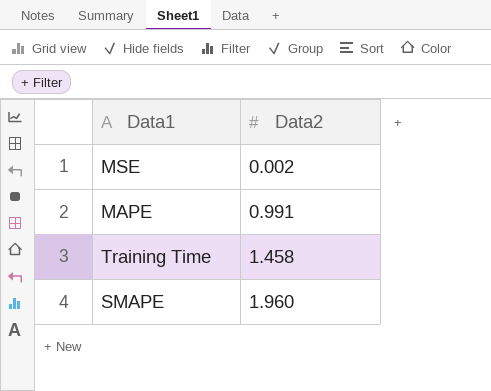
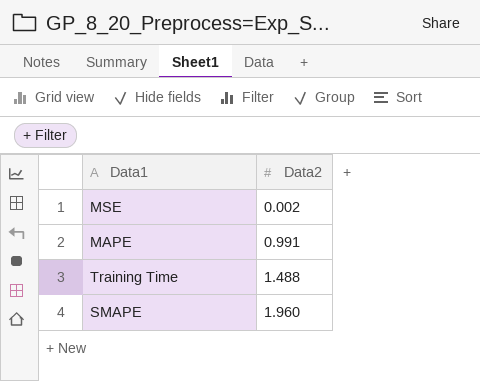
Training Time | Data2: 1.458 -> 1.488

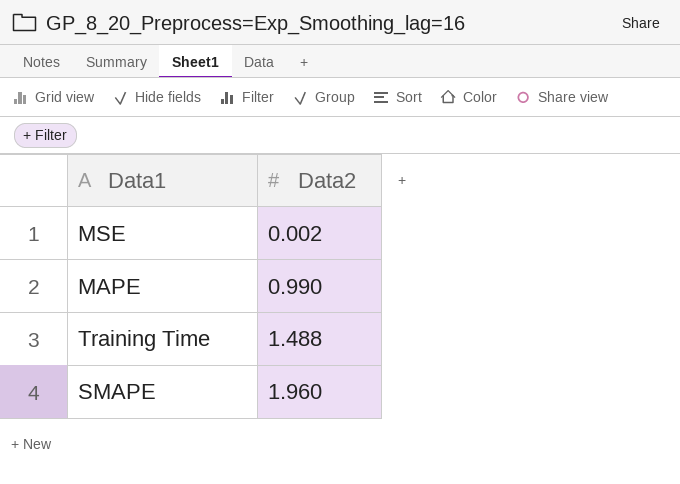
MAPE | Data2: 0.991 -> 0.990

